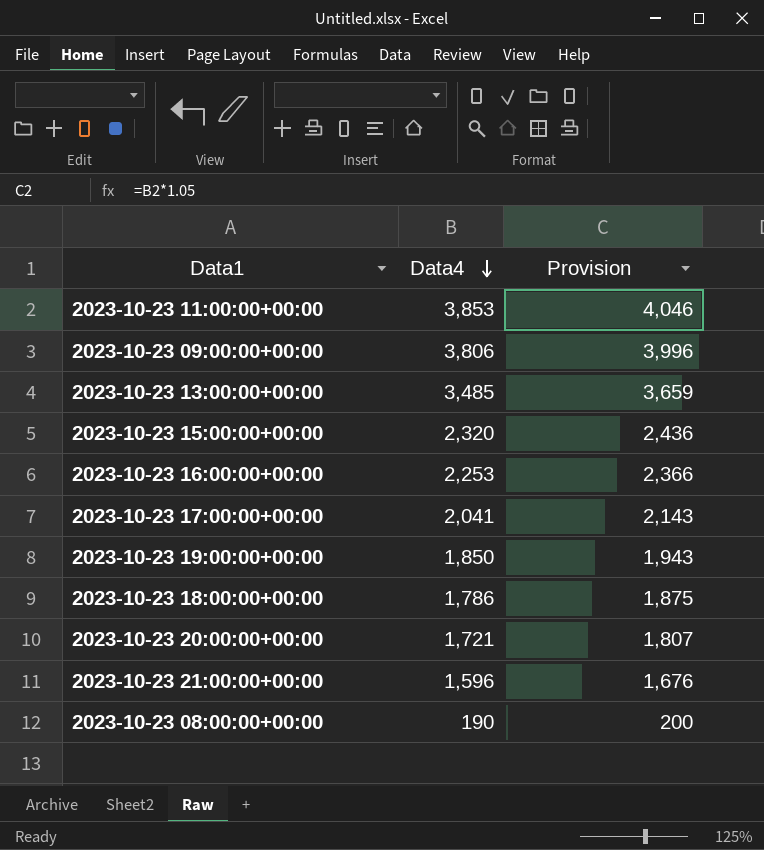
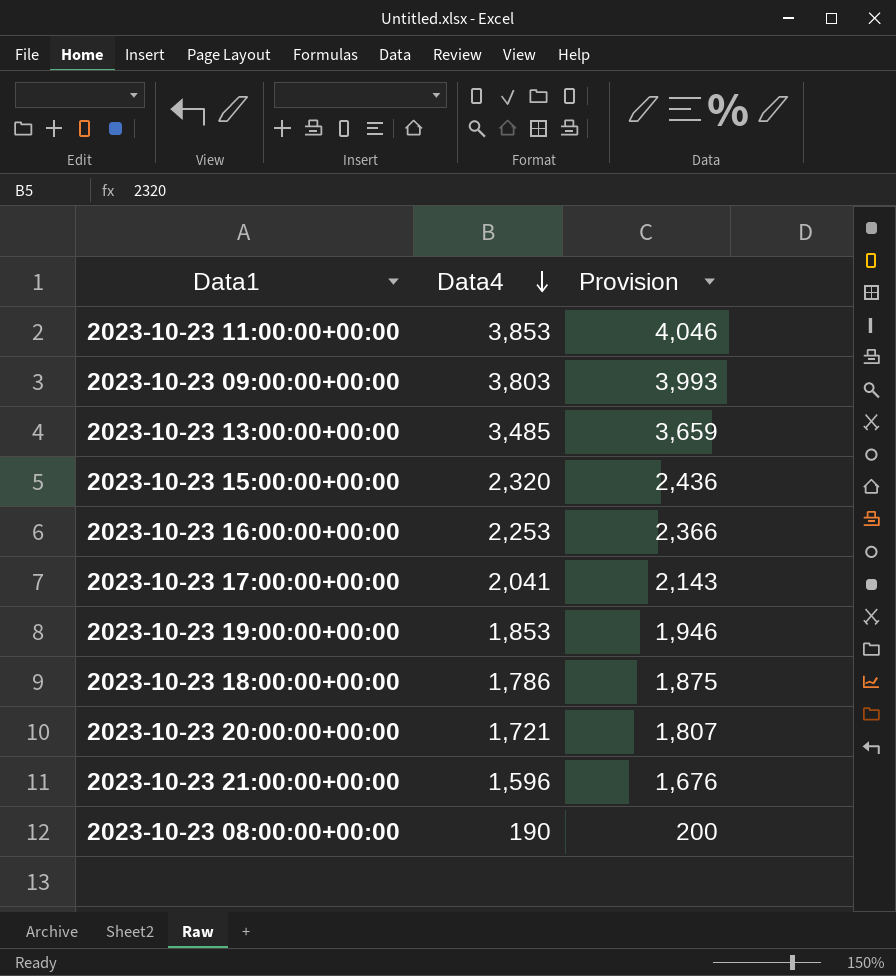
2023-10-23 09:00:00+00:00 | Data4: 3,806 -> 3,803
2023-10-23 09:00:00+00:00 | Provision: 3,996 -> 3,993
2023-10-23 19:00:00+00:00 | Data4: 1,850 -> 1,853
2023-10-23 19:00:00+00:00 | Provision: 1,943 -> 1,946

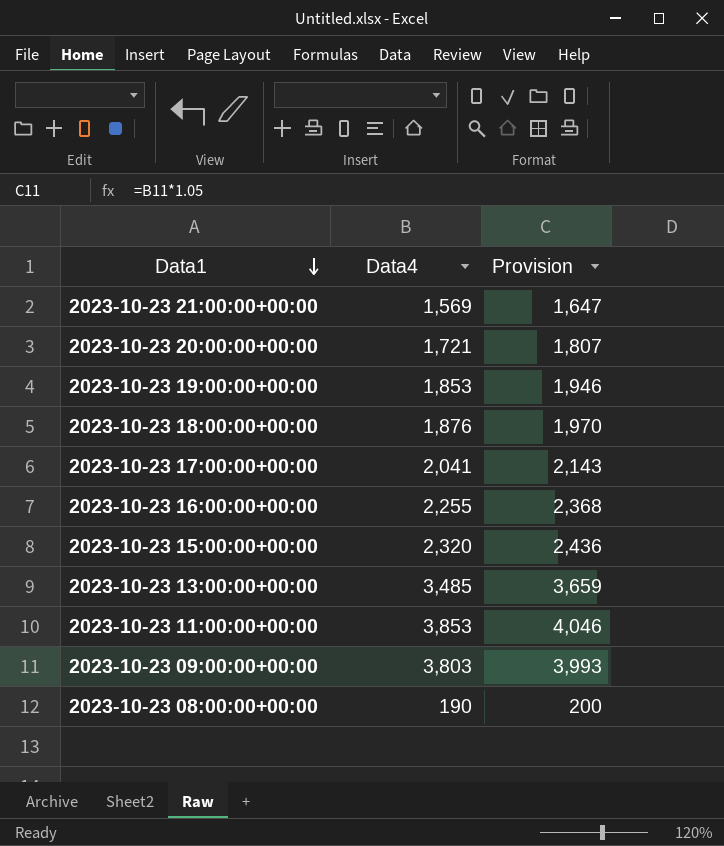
row order: Data4 descending -> Data1 descending
2023-10-23 21:00:00+00:00 | Data4: 1,596 -> 1,569
2023-10-23 21:00:00+00:00 | Provision: 1,676 -> 1,647
2023-10-23 18:00:00+00:00 | Data4: 1,786 -> 1,876
2023-10-23 18:00:00+00:00 | Provision: 1,875 -> 1,970
2023-10-23 16:00:00+00:00 | Data4: 2,253 -> 2,255
2023-10-23 16:00:00+00:00 | Provision: 2,366 -> 2,368

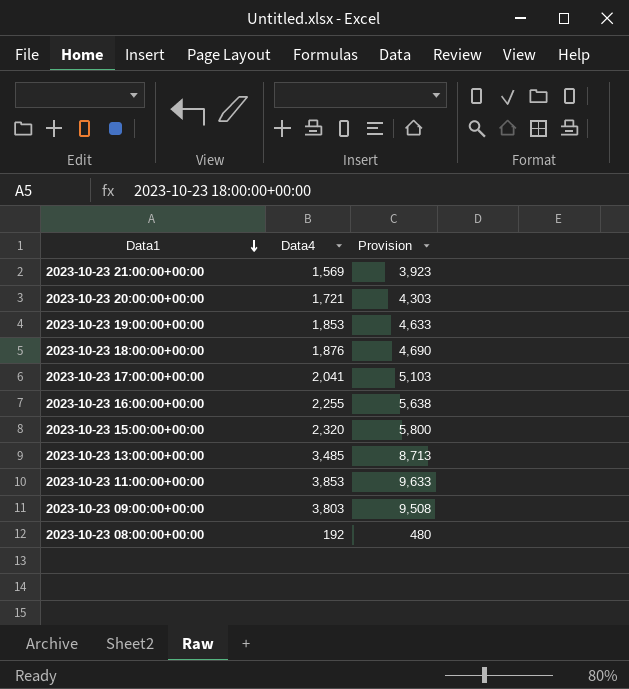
column Provision | formula: [Data4] * 1.05 -> [Data4] * 2.5
2023-10-23 08:00:00+00:00 | Data4: 190 -> 192

